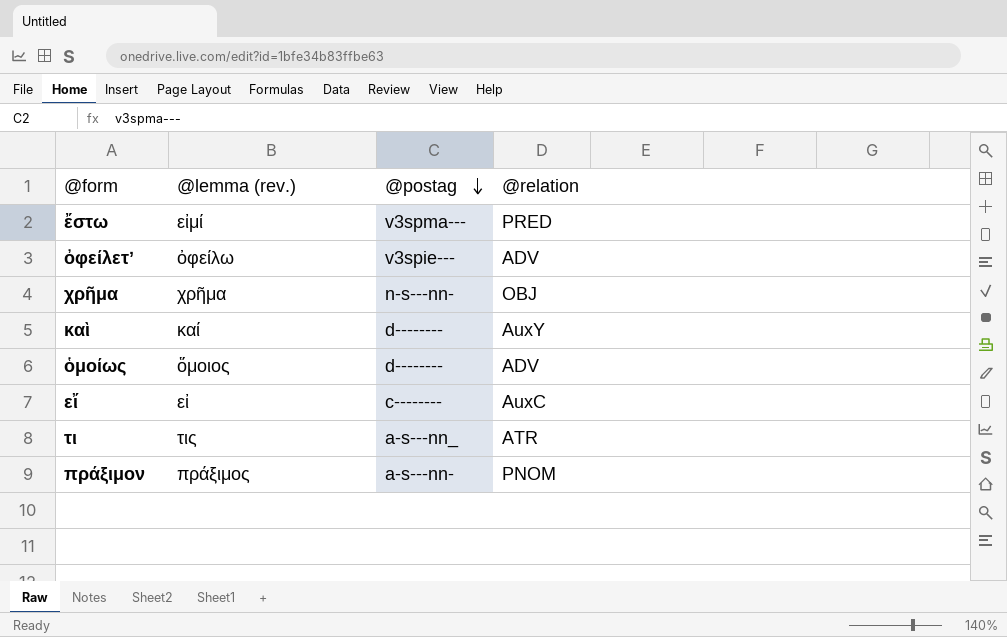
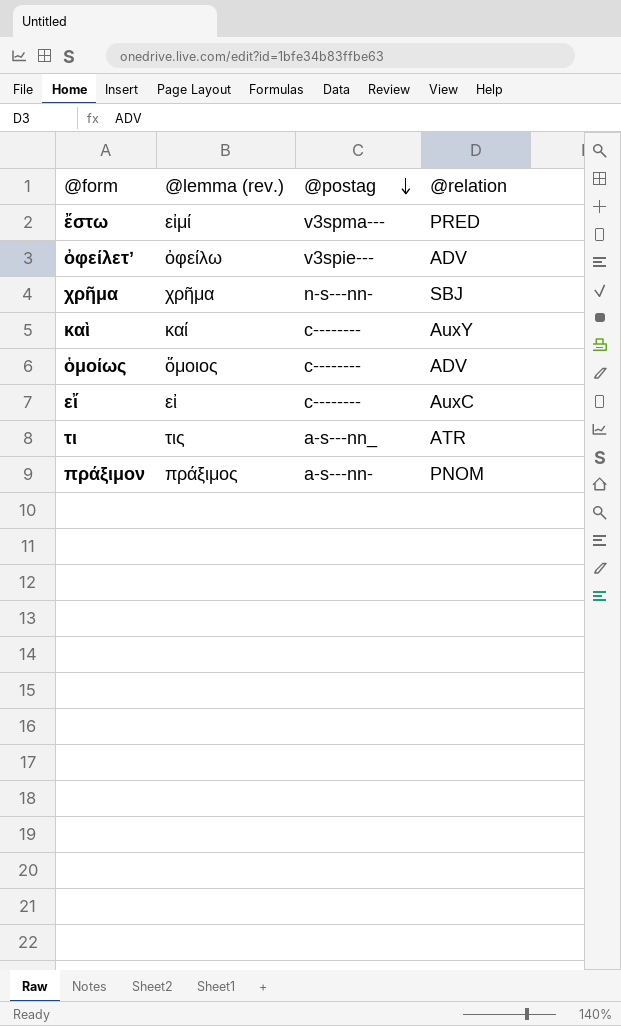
χρῆμα | @relation: OBJ -> SBJ
καὶ | @postag: d-------- -> c--------
ὁμοίως | @postag: d-------- -> c--------

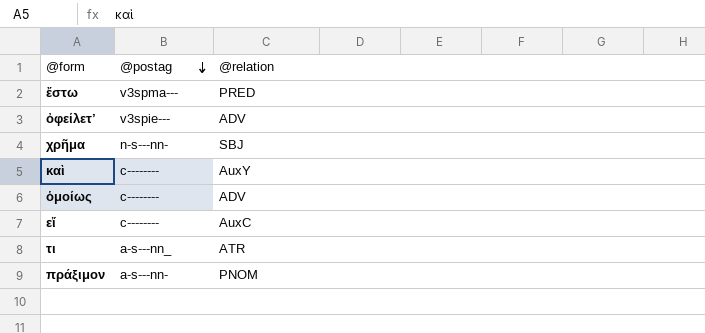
column @lemma (rev.) | position: 2 -> none

